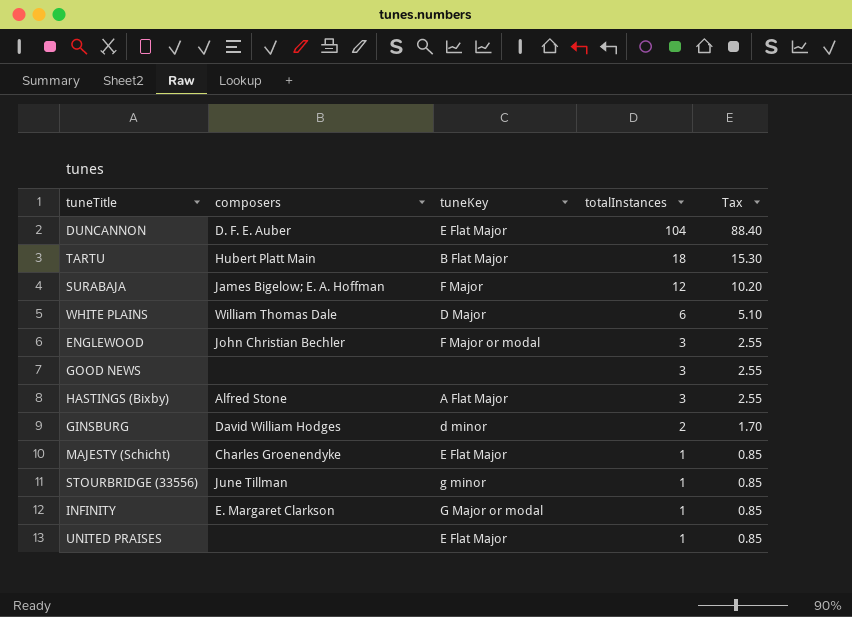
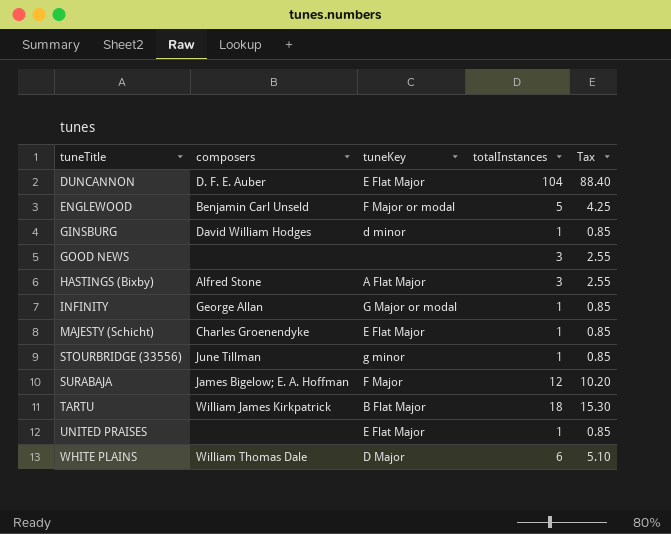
row order: totalInstances descending -> tuneTitle ascending
ENGLEWOOD | composers: John Christian Bechler -> Benjamin Carl Unseld
ENGLEWOOD | totalInstances: 3 -> 5
ENGLEWOOD | Tax: 2.55 -> 4.25
GINSBURG | totalInstances: 2 -> 1
GINSBURG | Tax: 1.70 -> 0.85
INFINITY | composers: E. Margaret Clarkson -> George Allan
TARTU | composers: Hubert Platt Main -> William James Kirkpatrick

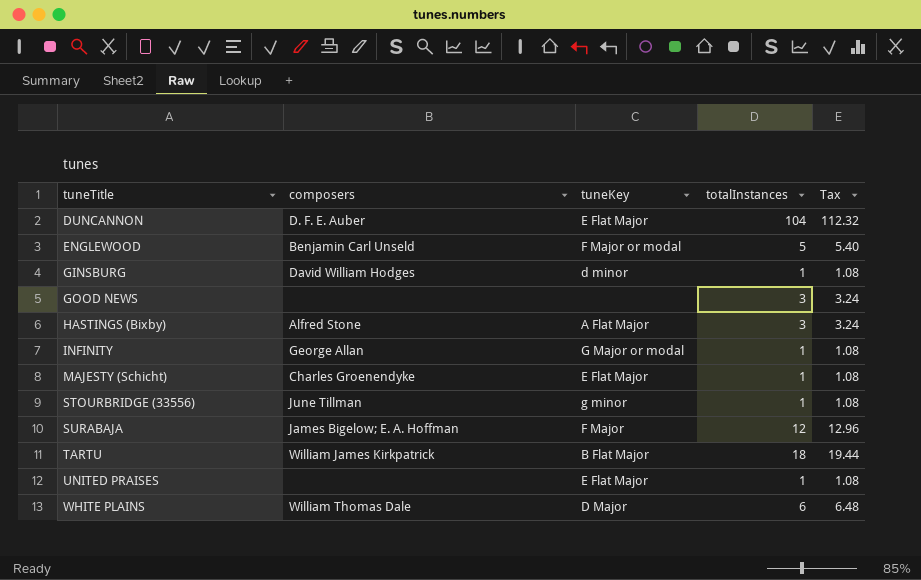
column Tax | formula: [totalInstances] * 0.85 -> [totalInstances] * 1.08

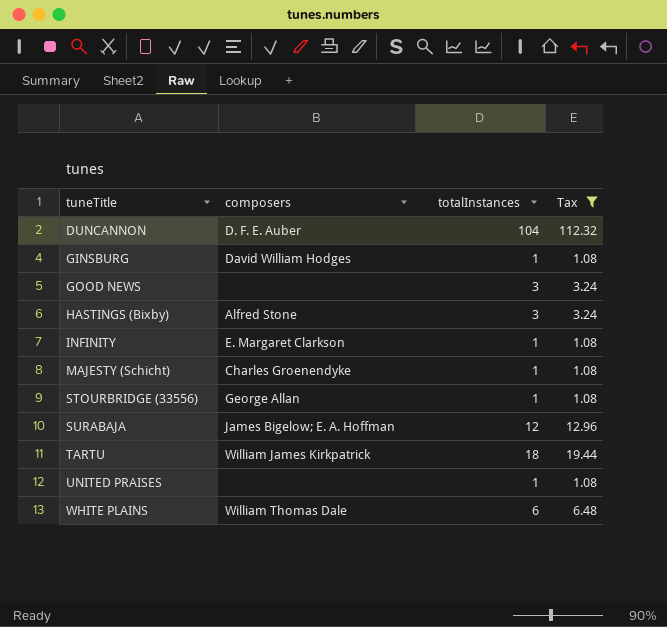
filter: none -> Tax != 5.40
column tuneKey | position: 3 -> none
INFINITY | composers: George Allan -> E. Margaret Clarkson
STOURBRIDGE (33556) | composers: June Tillman -> George Allan

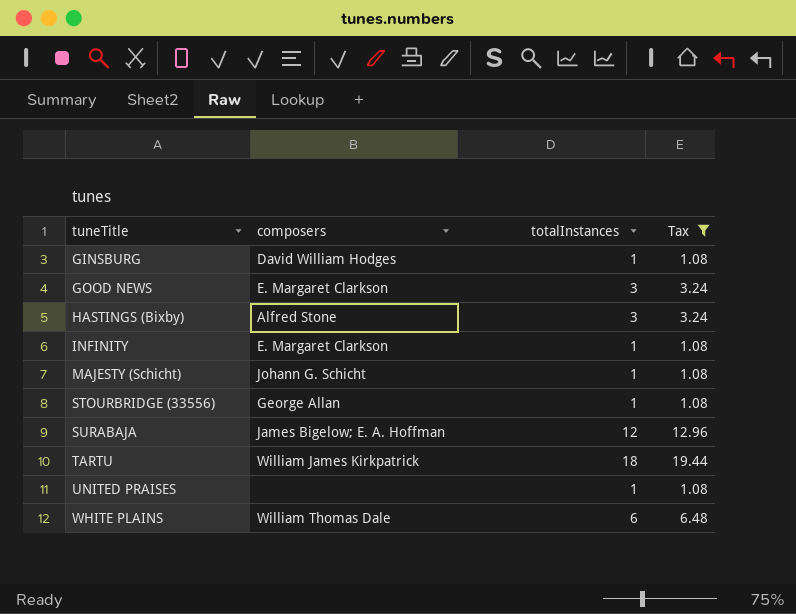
row DUNCANNON: D. F. E. Auber | 104 | 112.32 -> none
GOOD NEWS | composers: none -> E. Margaret Clarkson
MAJESTY (Schicht) | composers: Charles Groenendyke -> Johann G. Schicht

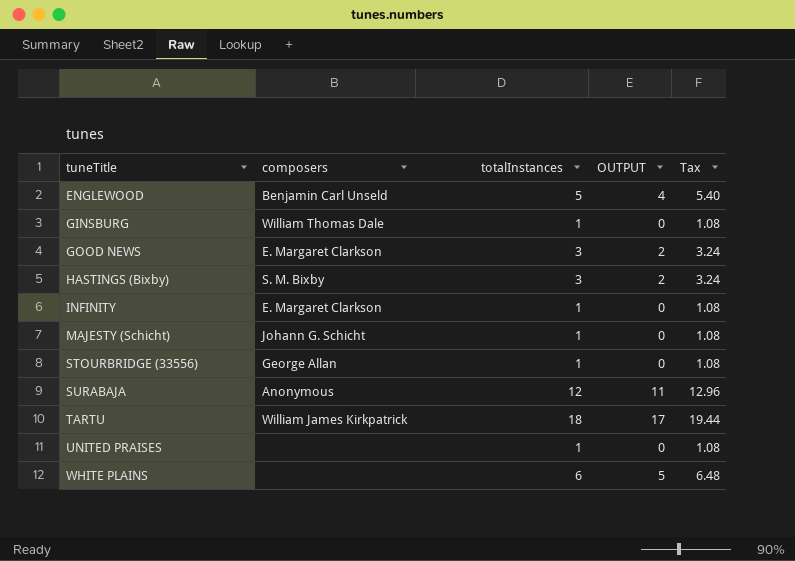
filter: Tax != 5.40 -> none
column OUTPUT | formula: none -> [totalInstances] - 1
GINSBURG | composers: David William Hodges -> William Thomas Dale
HASTINGS (Bixby) | composers: Alfred Stone -> S. M. Bixby
SURABAJA | composers: James Bigelow; E. A. Hoffman -> Anonymous
WHITE PLAINS | composers: William Thomas Dale -> none

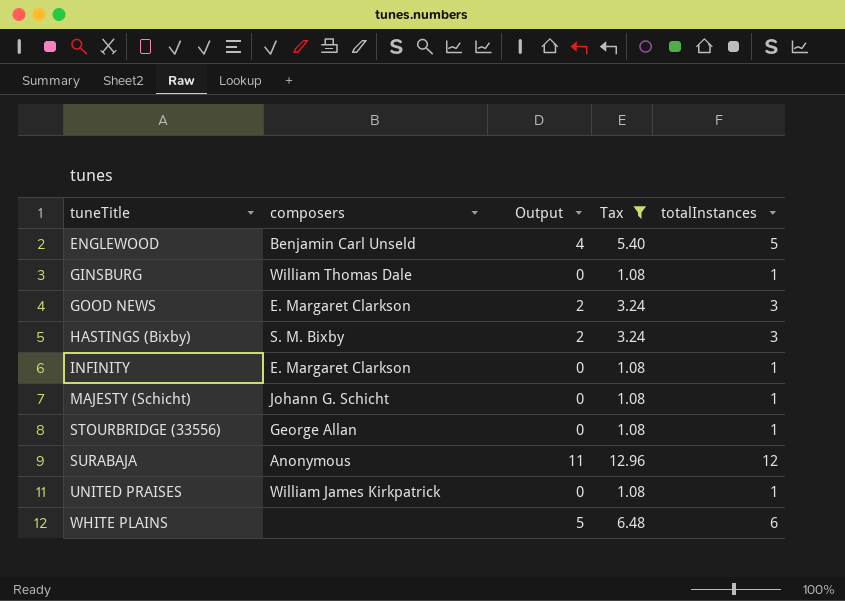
filter: none -> Tax != 19.44
column name: OUTPUT -> Output
column totalInstances | position: 3 -> 5
UNITED PRAISES | composers: none -> William James Kirkpatrick

